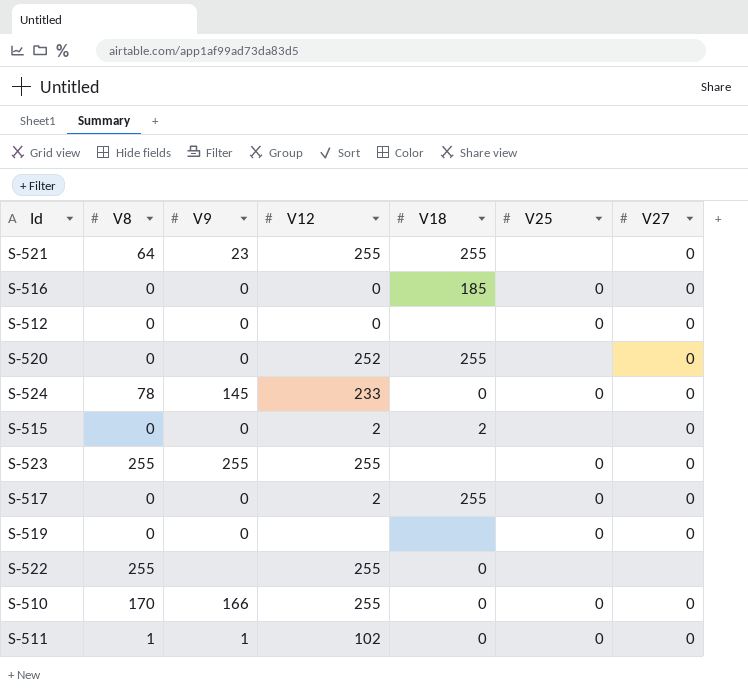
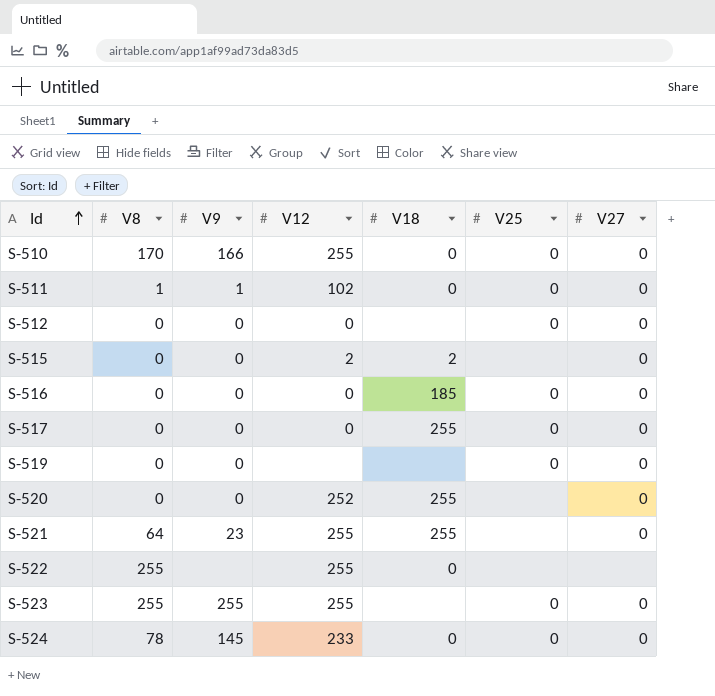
row order: none -> Id ascending
S-517 | V12: 2 -> 0

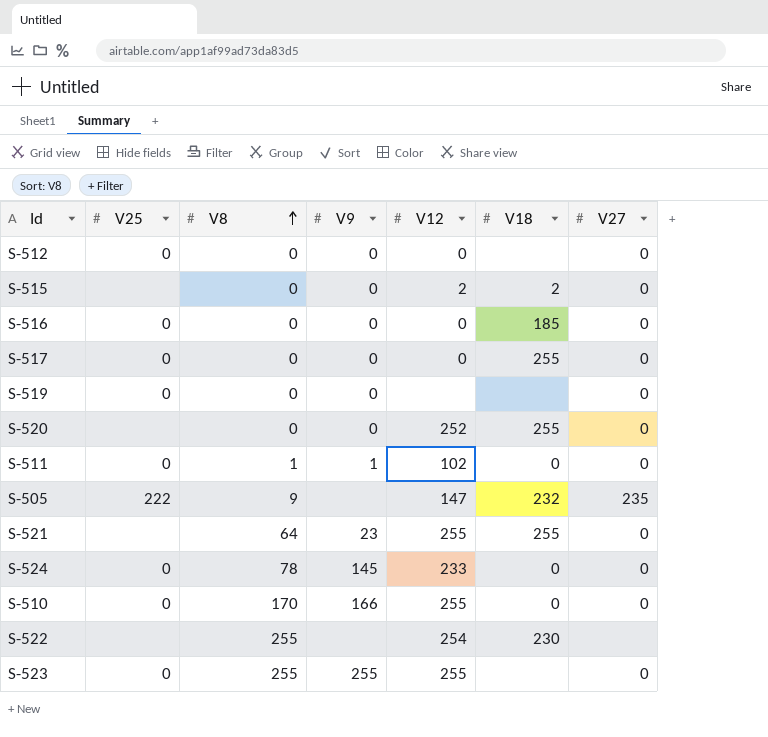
row order: Id ascending -> V8 ascending
column V25 | position: 6 -> 2
row S-505: none -> 222 | 9 | none | 147 | 232 | 235
S-522 | V12: 255 -> 254
S-522 | V18: 0 -> 230

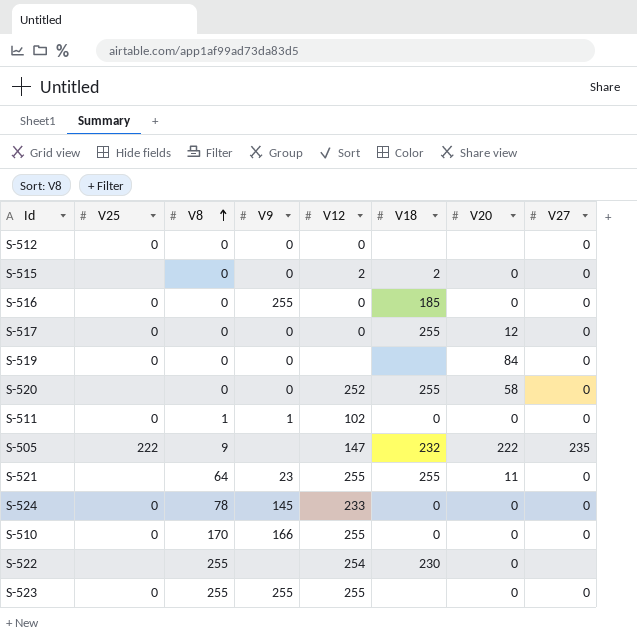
column V20 | position: none -> 7
S-516 | V9: 0 -> 255

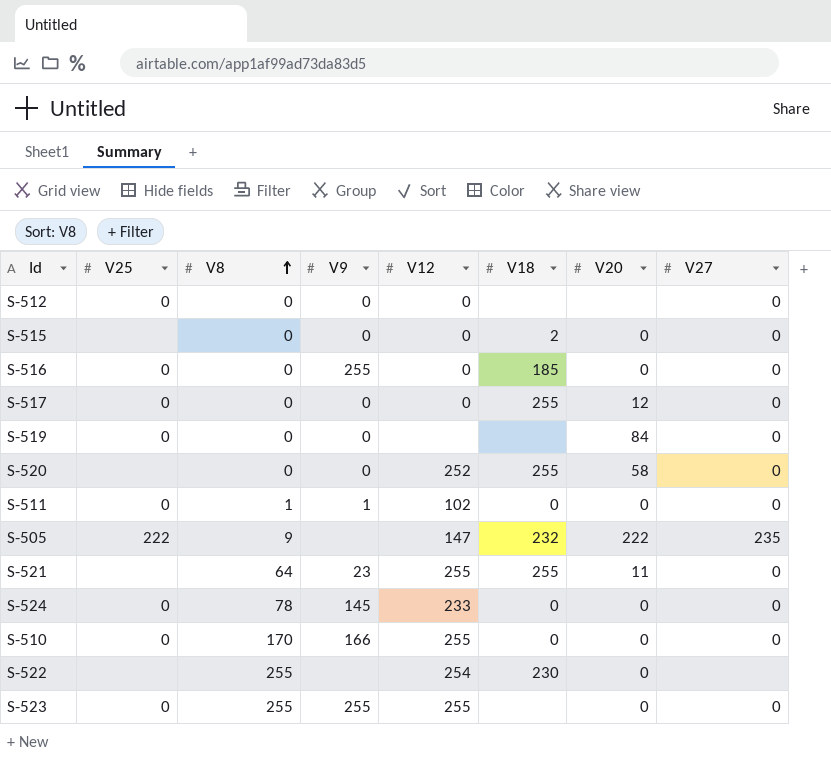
S-515 | V12: 2 -> 0

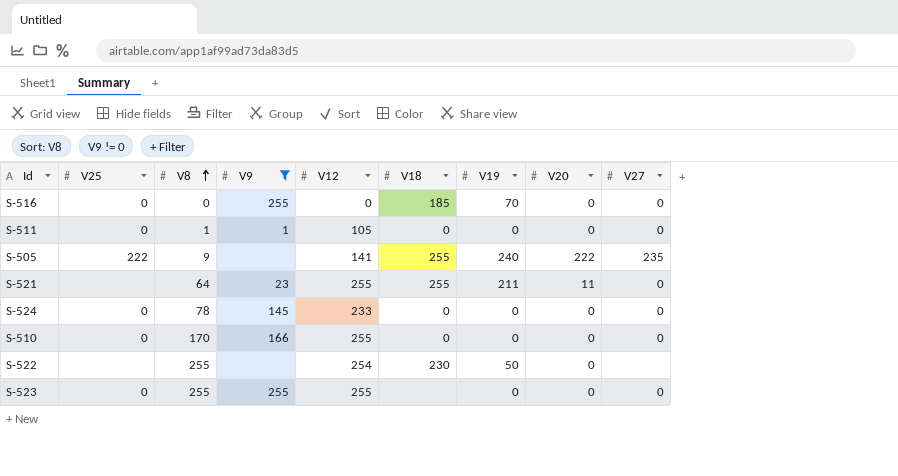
filter: none -> V9 != 0
column V19 | position: none -> 7
S-511 | V12: 102 -> 105
S-505 | V12: 147 -> 141
S-505 | V18: 232 -> 255

